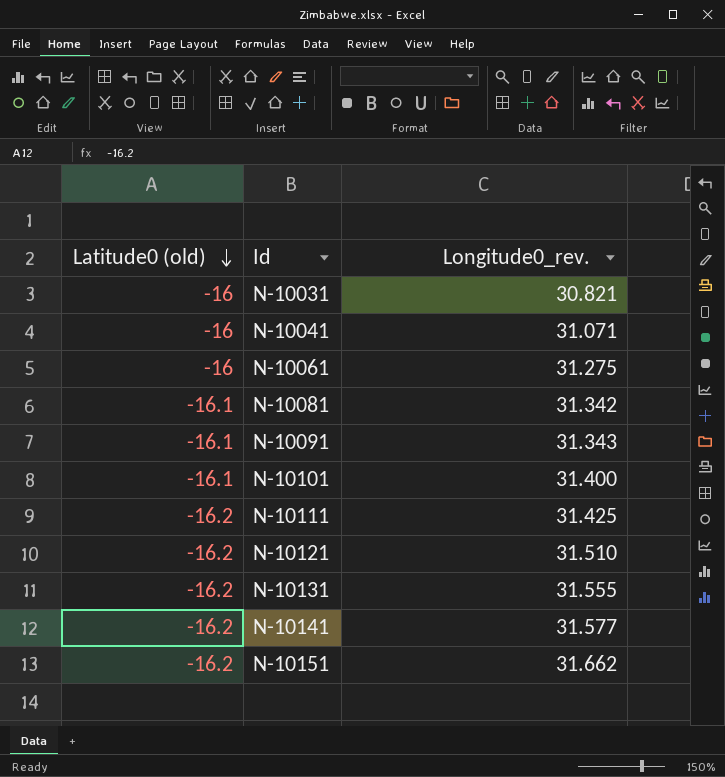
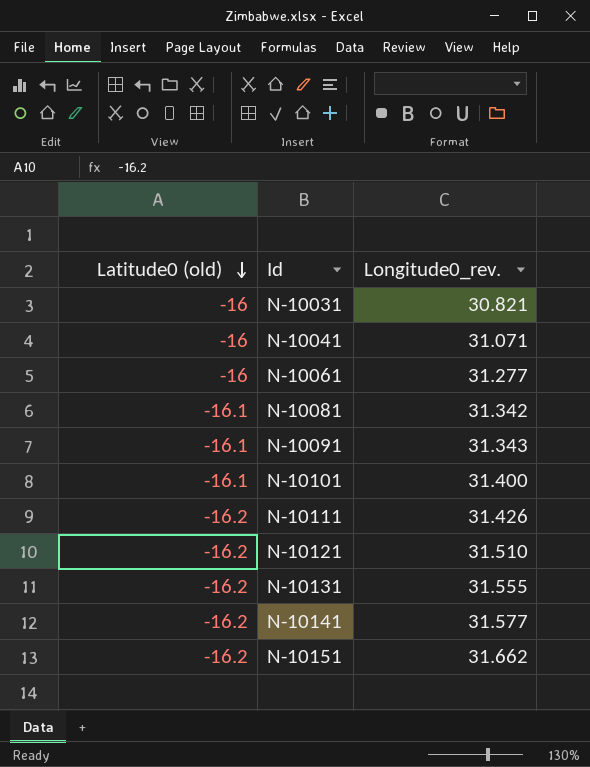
N-10061 | Longitude0_rev.: 31.275 -> 31.277
N-10111 | Longitude0_rev.: 31.425 -> 31.426

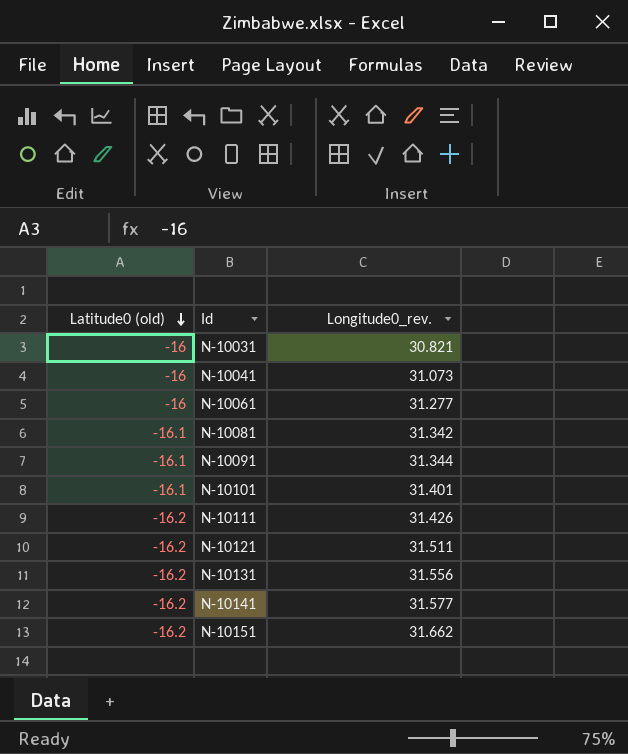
N-10041 | Longitude0_rev.: 31.071 -> 31.073
N-10091 | Longitude0_rev.: 31.343 -> 31.344
N-10101 | Longitude0_rev.: 31.400 -> 31.401
N-10121 | Longitude0_rev.: 31.510 -> 31.511
N-10131 | Longitude0_rev.: 31.555 -> 31.556

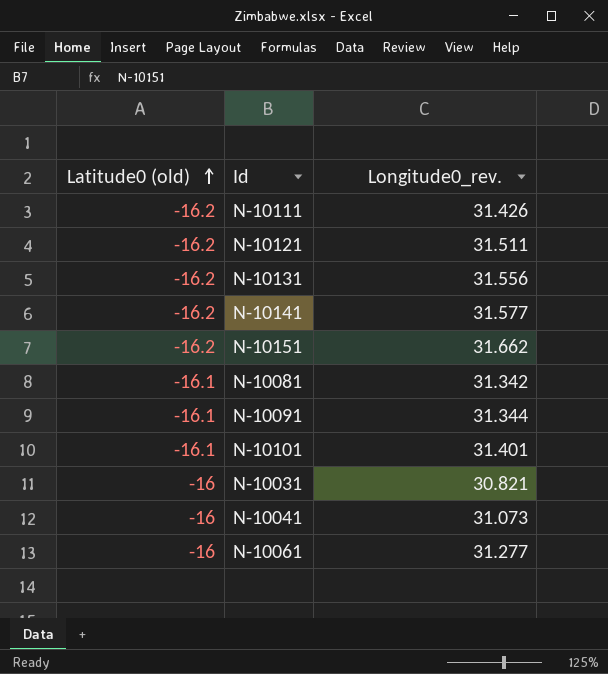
row order: Latitude0 (old) descending -> Latitude0 (old) ascending

